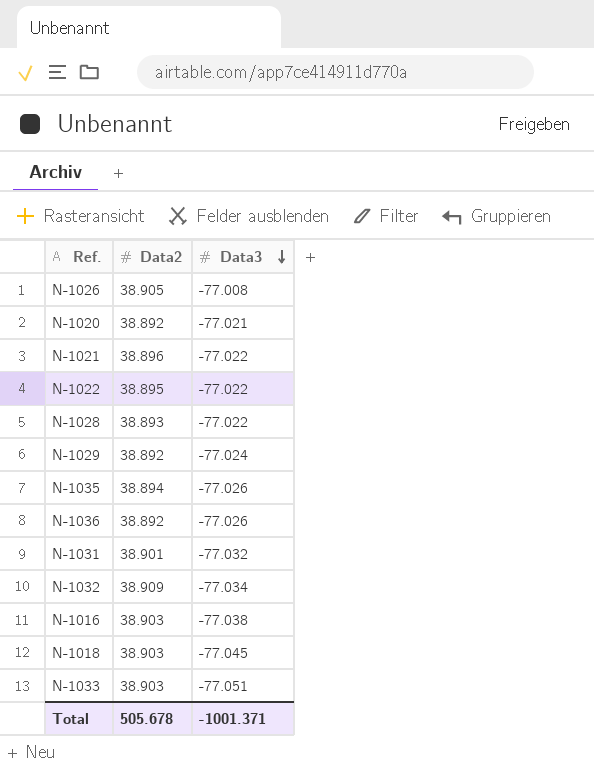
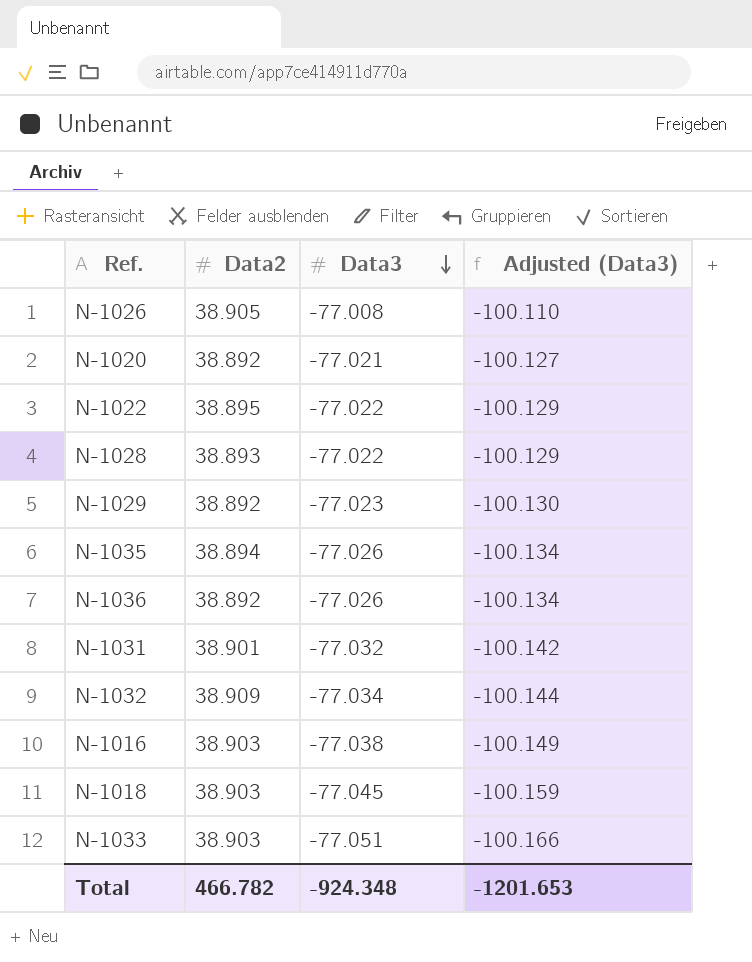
column Adjusted (Data3) | formula: none -> [Data3] * 1.3
row N-1021: 38.896 | -77.022 -> none
N-1029 | Data3: -77.024 -> -77.023
Total | Data2: 505.678 -> 466.782
Total | Data3: -1001.371 -> -924.348

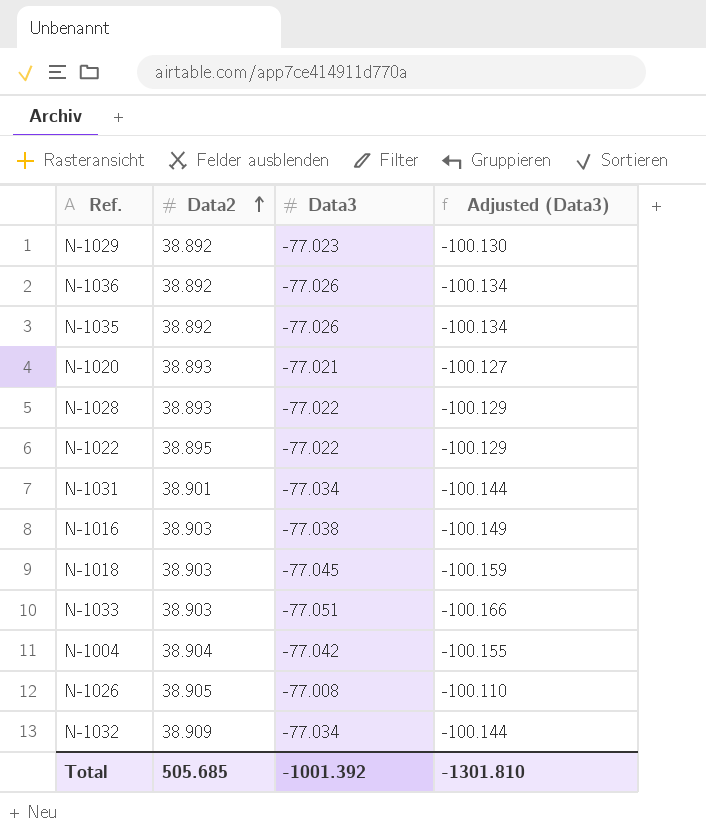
row order: Data3 descending -> Data2 ascending
N-1035 | Data2: 38.894 -> 38.892
N-1020 | Data2: 38.892 -> 38.893
N-1031 | Data3: -77.032 -> -77.034
N-1031 | Adjusted (Data3): -100.142 -> -100.144
row N-1004: none -> 38.904 | -77.042 | -100.155
Total | Data2: 466.782 -> 505.685
Total | Data3: -924.348 -> -1001.392
Total | Adjusted (Data3): -1201.653 -> -1301.810

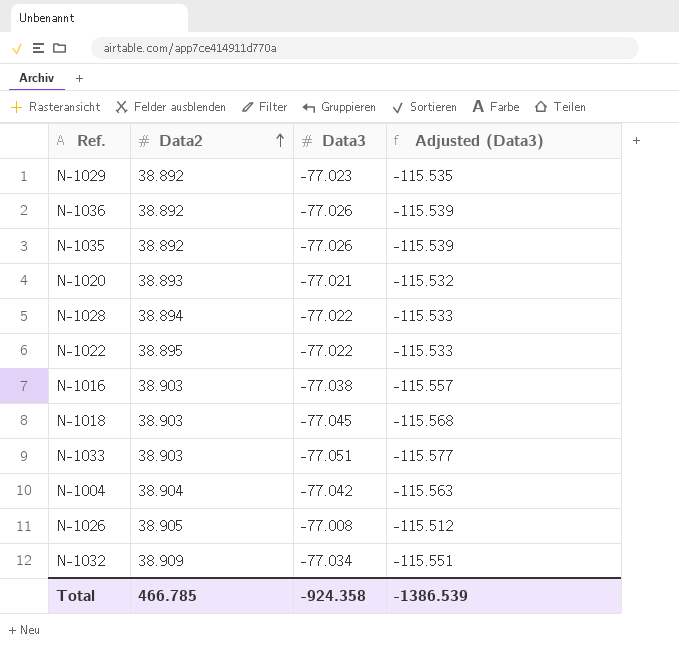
column Adjusted (Data3) | formula: [Data3] * 1.3 -> [Data3] * 1.5
row N-1031: 38.901 | -77.034 | -100.144 -> none
N-1028 | Data2: 38.893 -> 38.894
Total | Data2: 505.685 -> 466.785
Total | Data3: -1001.392 -> -924.358
Total | Adjusted (Data3): -1301.810 -> -1386.539

